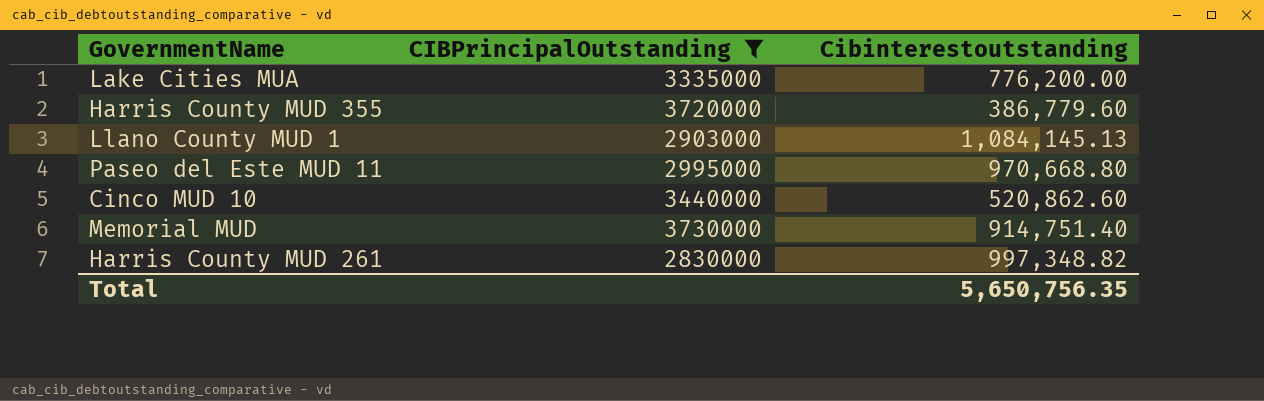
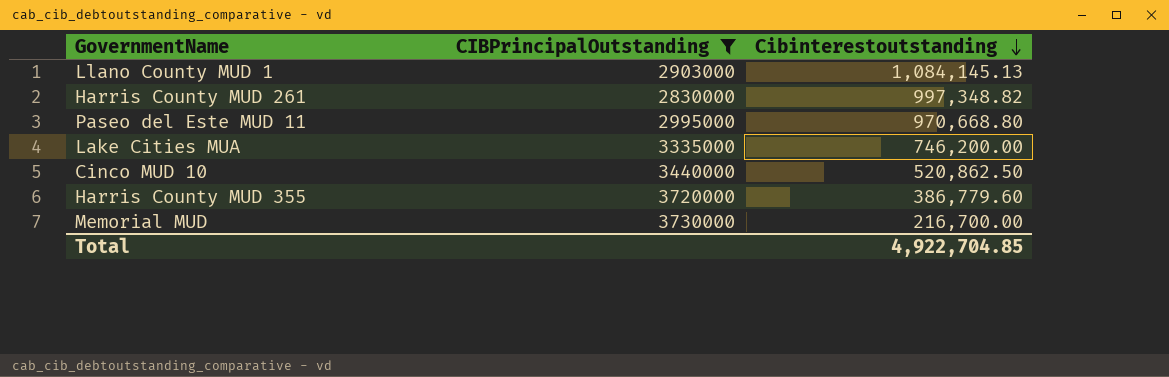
row order: none -> Cibinterestoutstanding descending
Lake Cities MUA | Cibinterestoutstanding: 776,200.00 -> 746,200.00
Cinco MUD 10 | Cibinterestoutstanding: 520,862.60 -> 520,862.50
Memorial MUD | Cibinterestoutstanding: 914,751.40 -> 216,700.00
Total | Cibinterestoutstanding: 5,650,756.35 -> 4,922,704.85

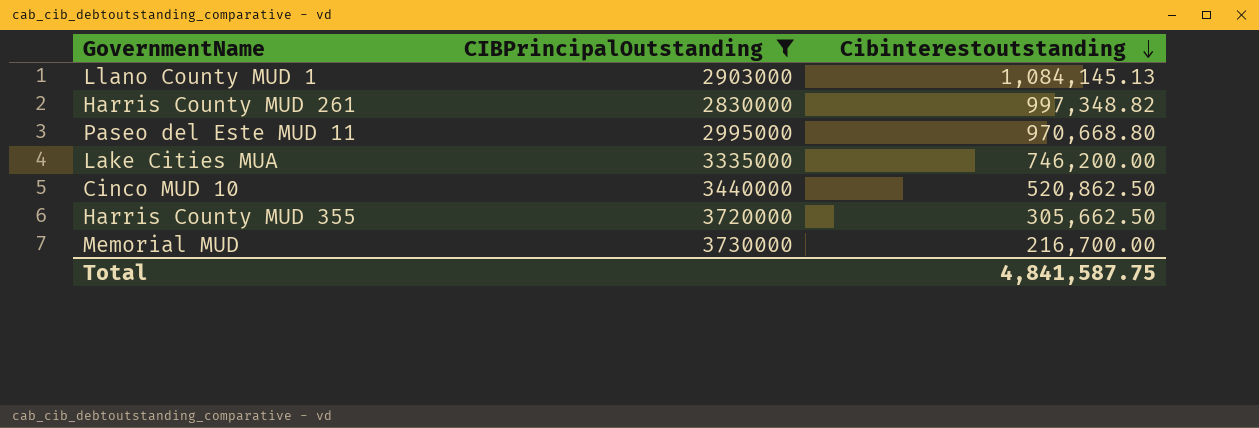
Harris County MUD 355 | Cibinterestoutstanding: 386,779.60 -> 305,662.50
Total | Cibinterestoutstanding: 4,922,704.85 -> 4,841,587.75

